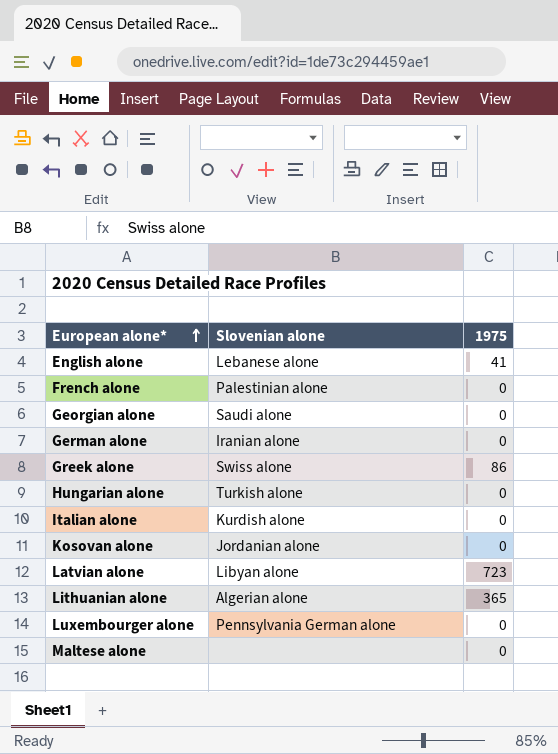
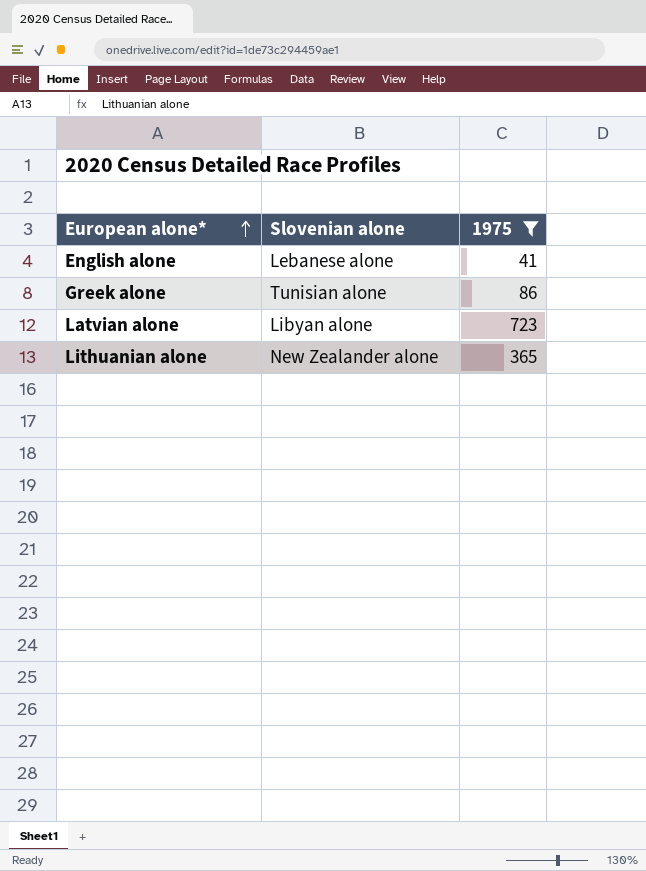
filter: none -> 1975 != 0
Greek alone | Slovenian alone: Swiss alone -> Tunisian alone
Lithuanian alone | Slovenian alone: Algerian alone -> New Zealander alone

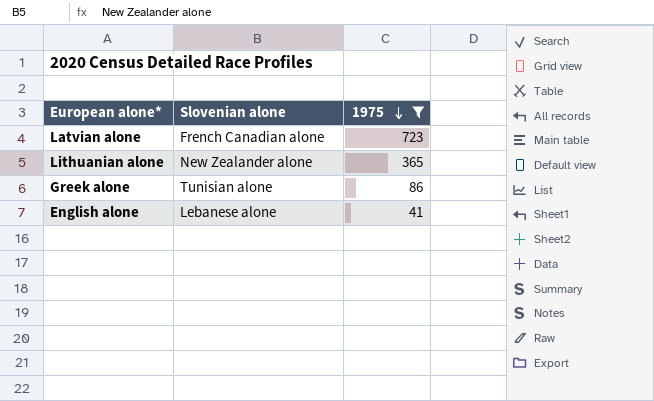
row order: European alone* ascending -> 1975 descending
Latvian alone | Slovenian alone: Libyan alone -> French Canadian alone

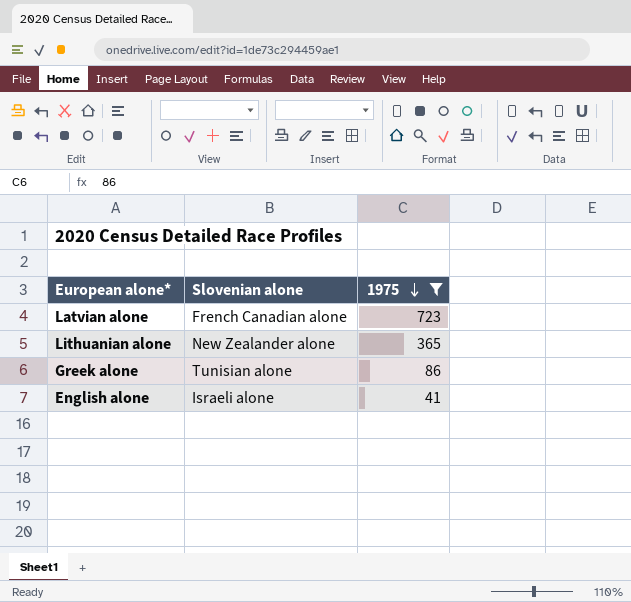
English alone | Slovenian alone: Lebanese alone -> Israeli alone

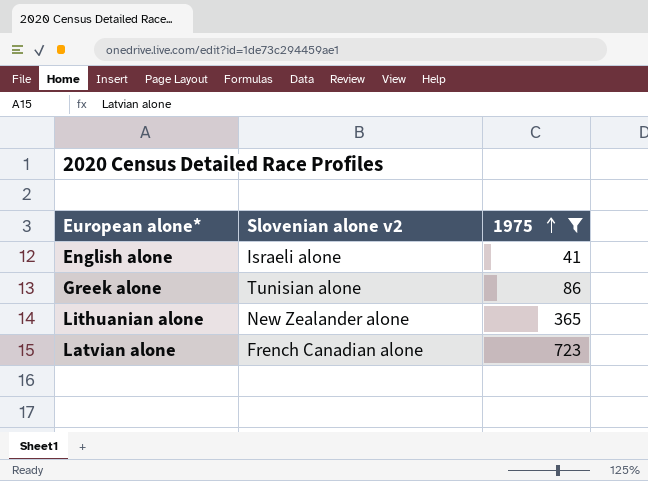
row order: 1975 descending -> 1975 ascending
column name: Slovenian alone -> Slovenian alone v2

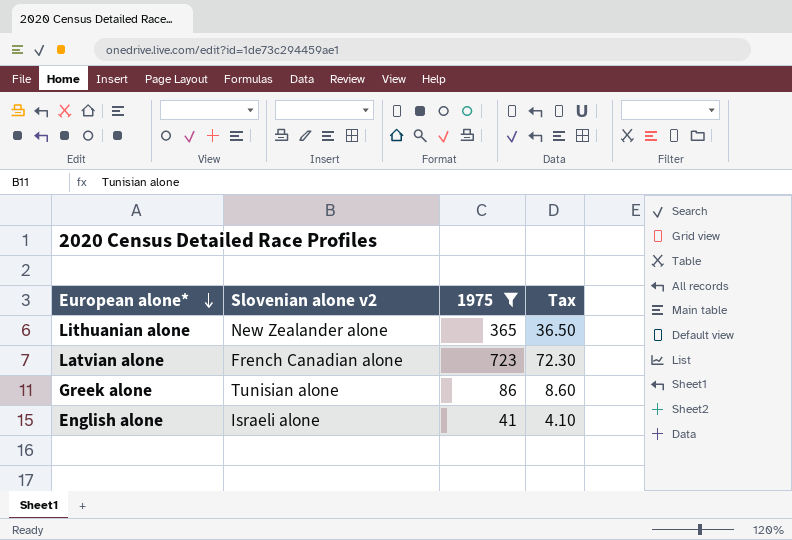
row order: 1975 ascending -> European alone* descending
column Tax | formula: none -> [1975] * 0.1

